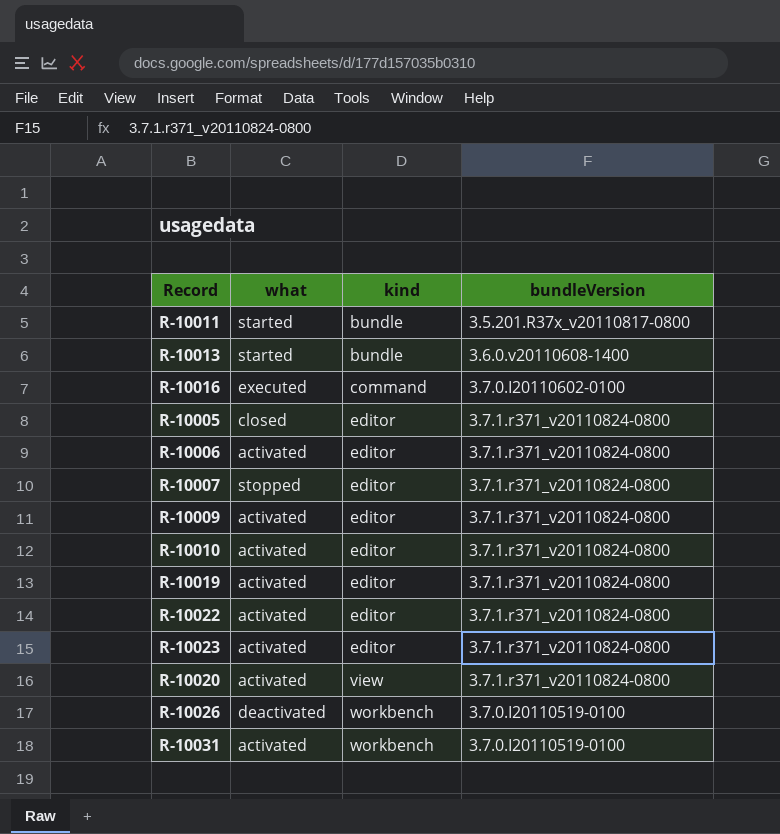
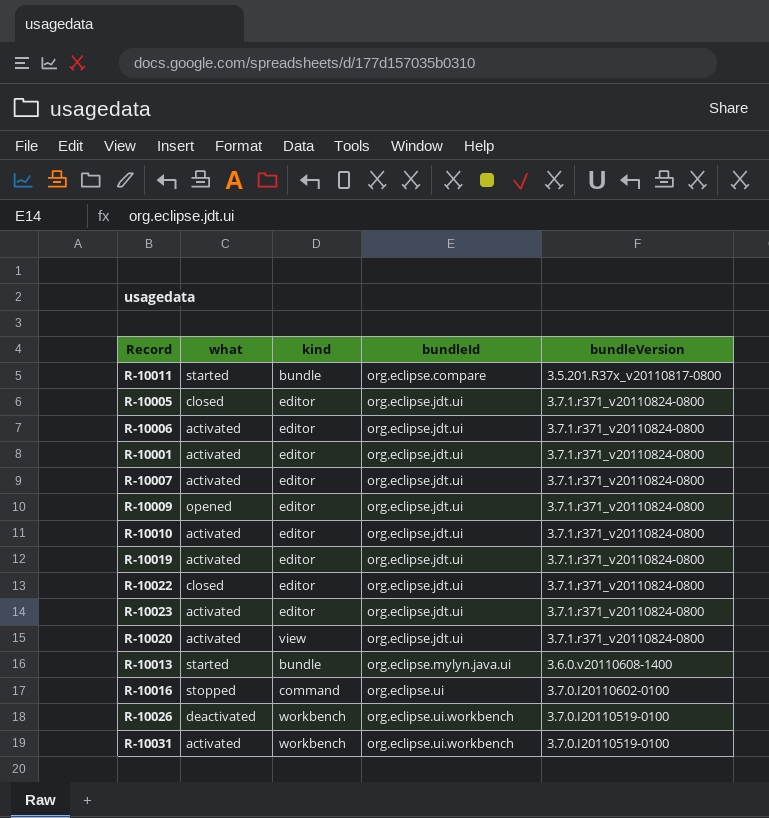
row order: kind ascending -> bundleId ascending
column bundleId | position: none -> 4
row R-10001: none -> activated | editor | org.eclipse.jdt.ui | 3.7.1.r371_v20110824-0800
R-10007 | what: stopped -> activated
R-10009 | what: activated -> opened
R-10022 | what: activated -> closed
R-10016 | what: executed -> stopped

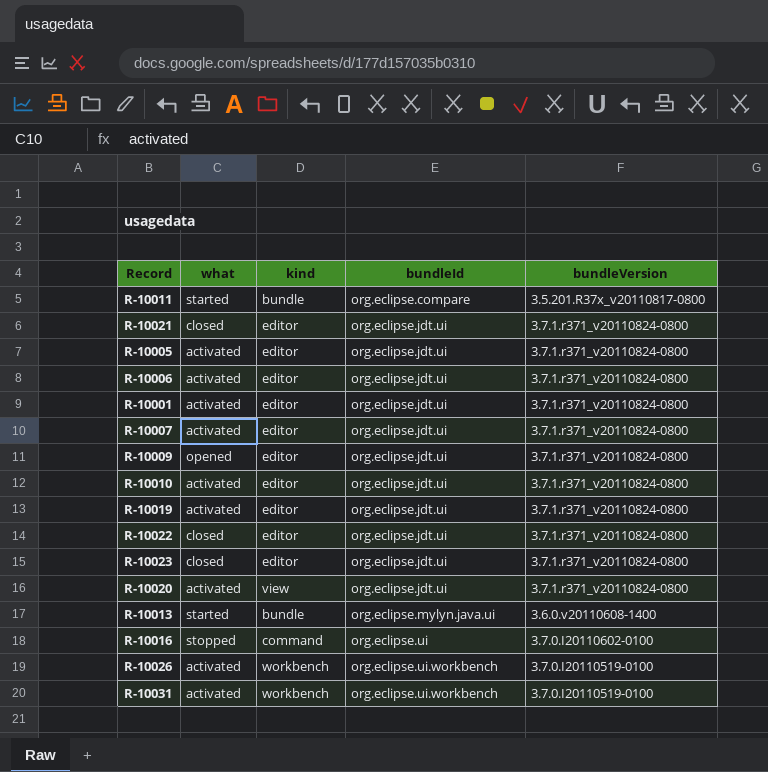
row R-10021: none -> closed | editor | org.eclipse.jdt.ui | 3.7.1.r371_v20110824-0800
R-10005 | what: closed -> activated
R-10023 | what: activated -> closed
R-10026 | what: deactivated -> activated

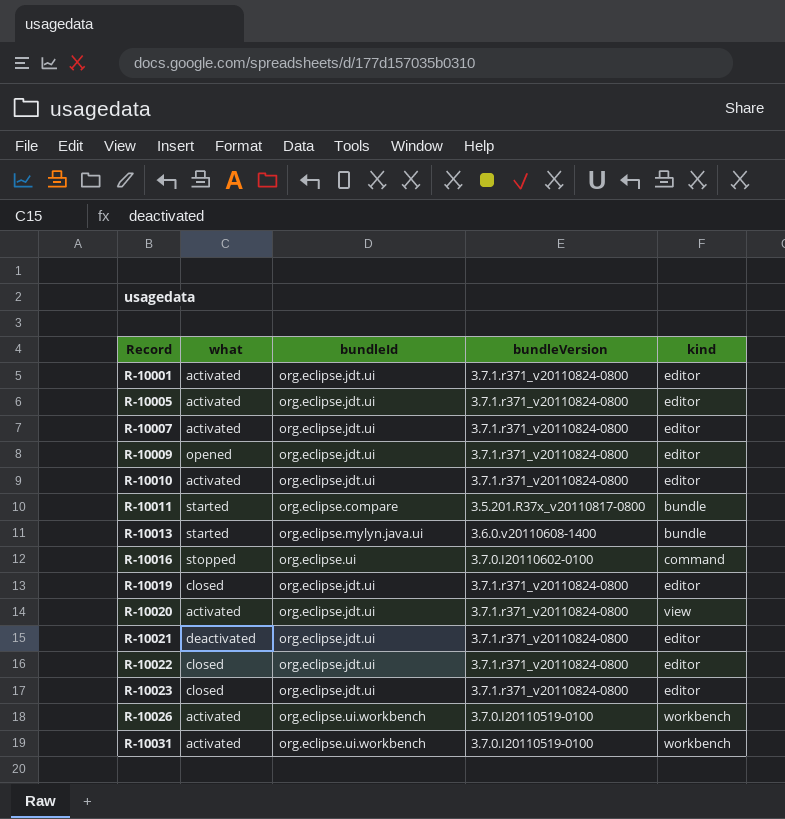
row order: bundleId ascending -> Record ascending
column kind | position: 3 -> 5
row R-10006: activated | editor | org.eclipse.jdt.ui | 3.7.1.r371_v20110824-0800 -> none
R-10019 | what: activated -> closed
R-10021 | what: closed -> deactivated

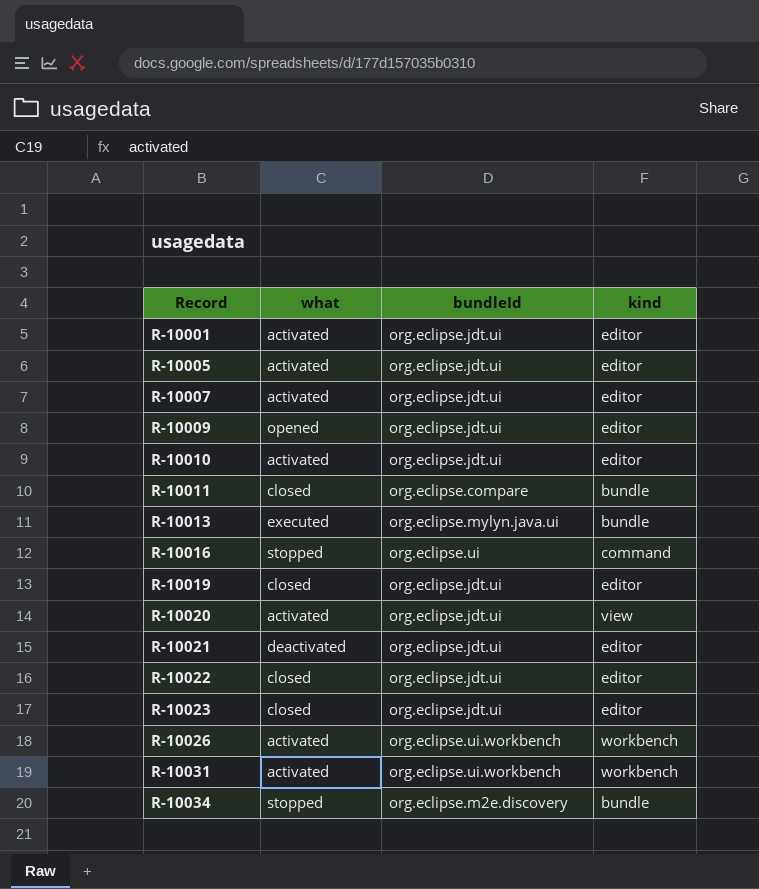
column bundleVersion | position: 4 -> none
R-10011 | what: started -> closed
R-10013 | what: started -> executed
row R-10034: none -> stopped | org.eclipse.m2e.discovery | bundle

